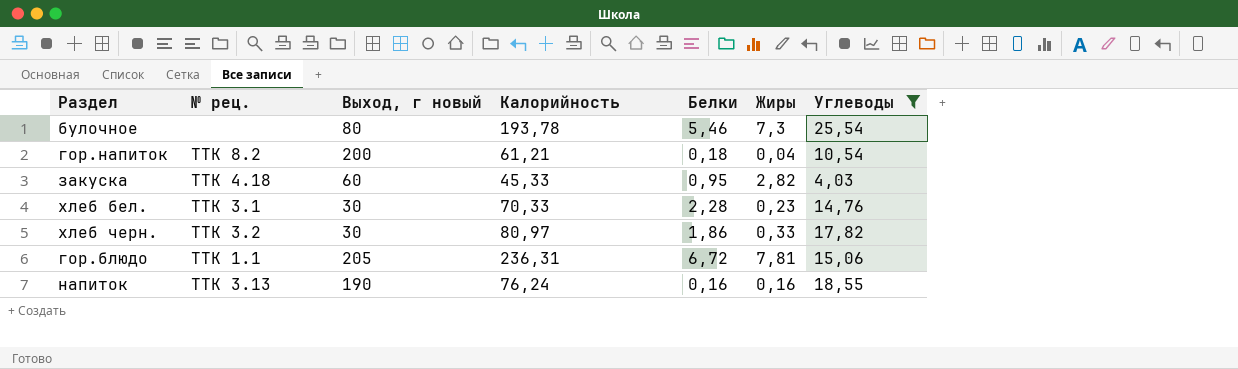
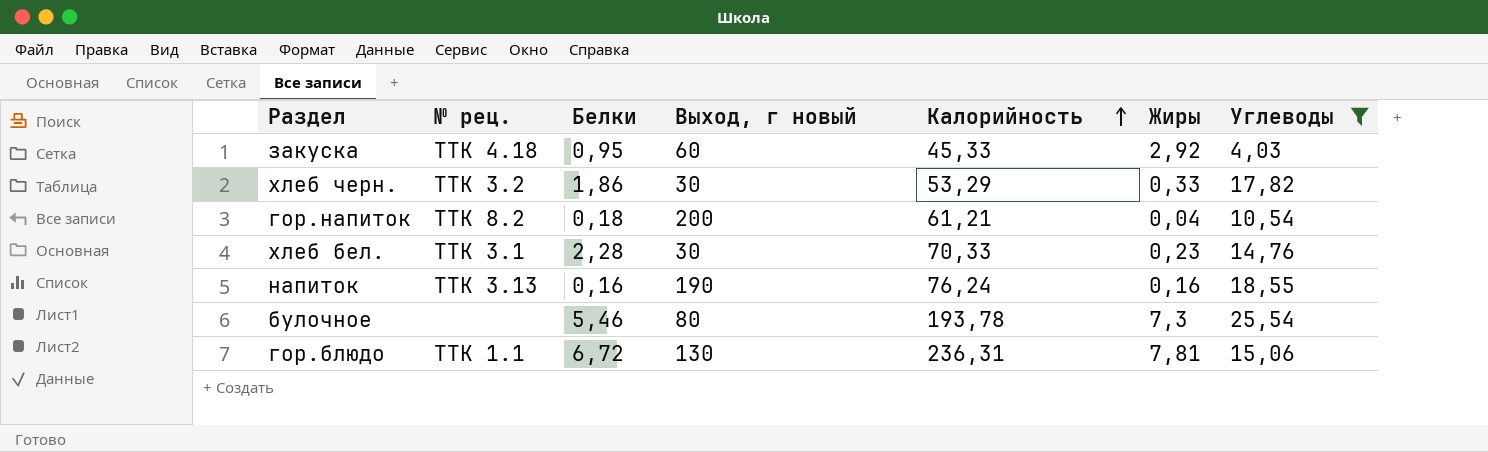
row order: none -> Калорийность ascending
column Белки | position: 5 -> 3
закуска | Жиры: 2,82 -> 2,92
хлеб черн. | Калорийность: 80,97 -> 53,29
гор.блюдо | Выход, г новый: 205 -> 130

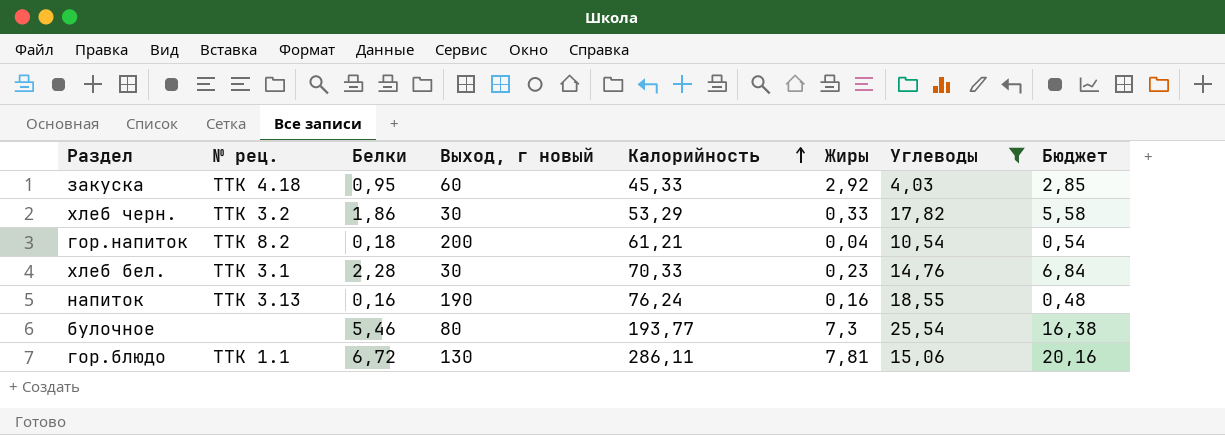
column Бюджет | formula: none -> [Белки] * 3
булочное | Калорийность: 193,78 -> 193,77
гор.блюдо | Калорийность: 236,31 -> 286,11

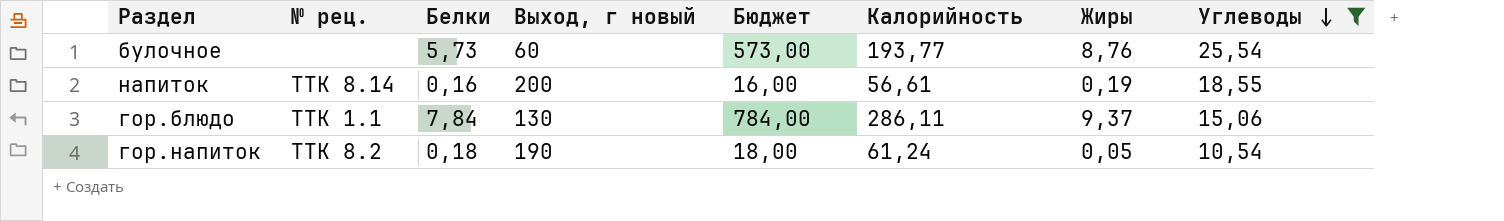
row order: Калорийность ascending -> Углеводы descending
column Бюджет | formula: [Белки] * 3 -> [Белки] * 100
column Бюджет | position: 8 -> 5
row закуска: ТТК 4.18 | 0,95 | 60 | 45,33 | 2,92 | 4,03 | 2,85 -> none
row хлеб черн.: ТТК 3.2 | 1,86 | 30 | 53,29 | 0,33 | 17,82 | 5,58 -> none
row хлеб бел.: ТТК 3.1 | 2,28 | 30 | 70,33 | 0,23 | 14,76 | 6,84 -> none
булочное | Белки: 5,46 -> 5,73
булочное | Выход, г новый: 80 -> 60
булочное | Жиры: 7,3 -> 8,76
напиток | № рец.: ТТК 3.13 -> ТТК 8.14
напиток | Выход, г новый: 190 -> 200
напиток | Калорийность: 76,24 -> 56,61
напиток | Жиры: 0,16 -> 0,19
гор.блюдо | Белки: 6,72 -> 7,84
гор.блюдо | Жиры: 7,81 -> 9,37
гор.напиток | Выход, г новый: 200 -> 190
гор.напиток | Калорийность: 61,21 -> 61,24
гор.напиток | Жиры: 0,04 -> 0,05

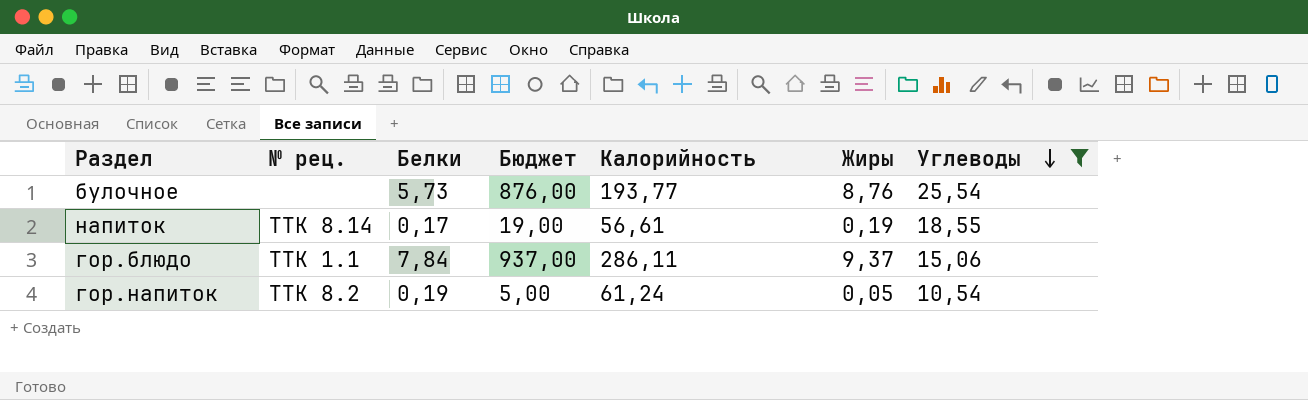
column Выход, г новый | position: 4 -> none
column Бюджет | formula: [Белки] * 100 -> [Жиры] * 100
напиток | Белки: 0,16 -> 0,17
гор.напиток | Белки: 0,18 -> 0,19

